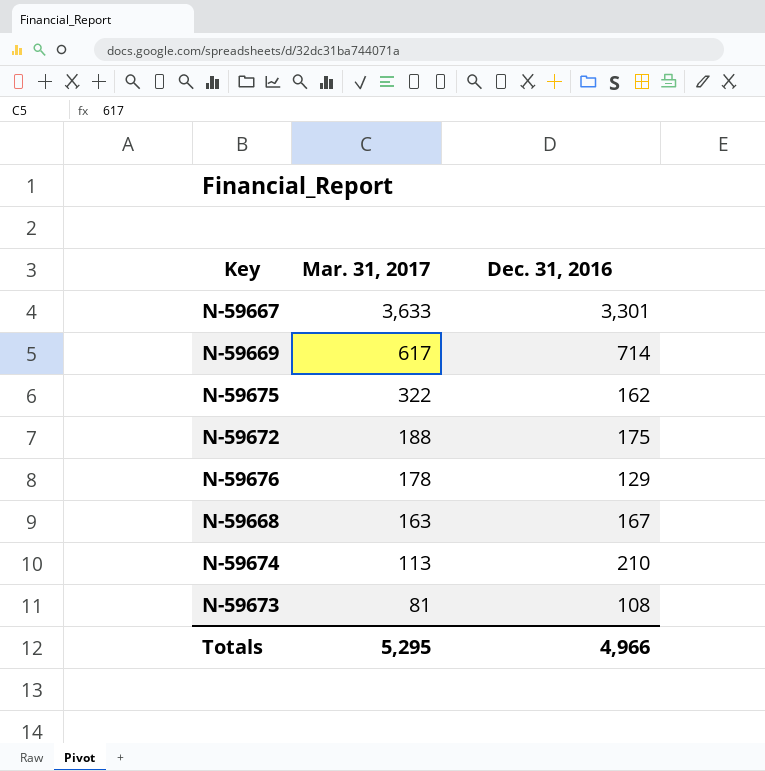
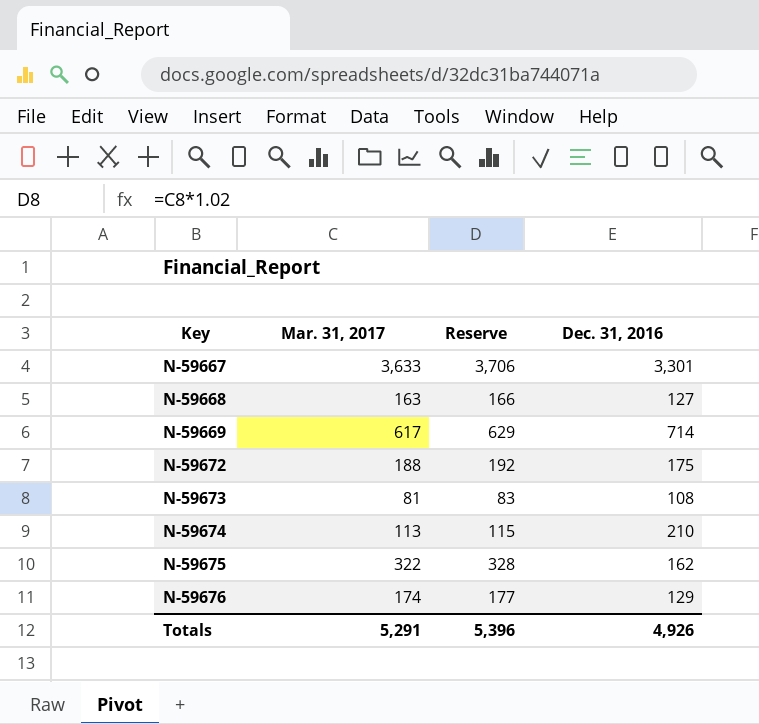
row order: Mar. 31, 2017 descending -> Key ascending
column Reserve | formula: none -> [Mar. 31, 2017] * 1.02
N-59668 | Dec. 31, 2016: 167 -> 127
N-59676 | Mar. 31, 2017: 178 -> 174
Totals | Mar. 31, 2017: 5,295 -> 5,291
Totals | Dec. 31, 2016: 4,966 -> 4,926

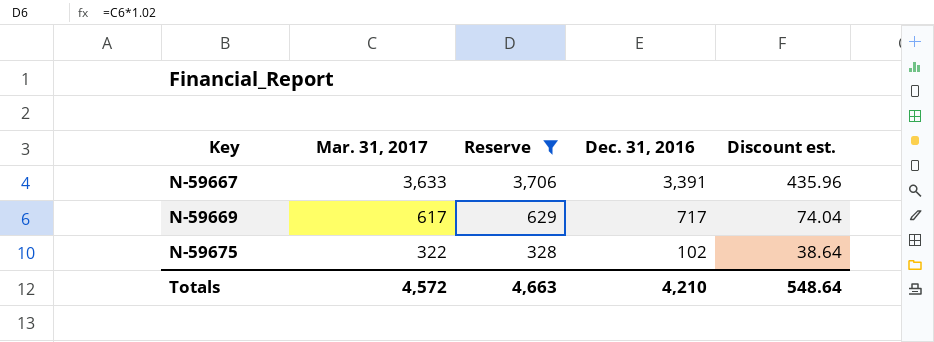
filter: none -> Reserve >= 328
column Discount est. | formula: none -> [Mar. 31, 2017] * 0.12
N-59667 | Dec. 31, 2016: 3,301 -> 3,391
N-59669 | Dec. 31, 2016: 714 -> 717
N-59675 | Dec. 31, 2016: 162 -> 102
Totals | Mar. 31, 2017: 5,291 -> 4,572
Totals | Reserve: 5,396 -> 4,663
Totals | Dec. 31, 2016: 4,926 -> 4,210

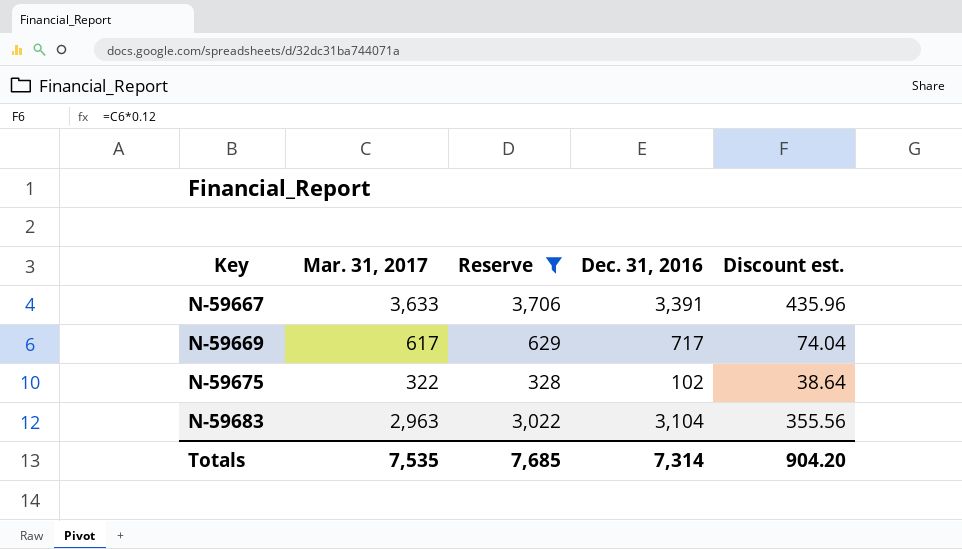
row N-59683: none -> 2,963 | 3,022 | 3,104 | 355.56
Totals | Mar. 31, 2017: 4,572 -> 7,535
Totals | Reserve: 4,663 -> 7,685
Totals | Dec. 31, 2016: 4,210 -> 7,314
Totals | Discount est.: 548.64 -> 904.20

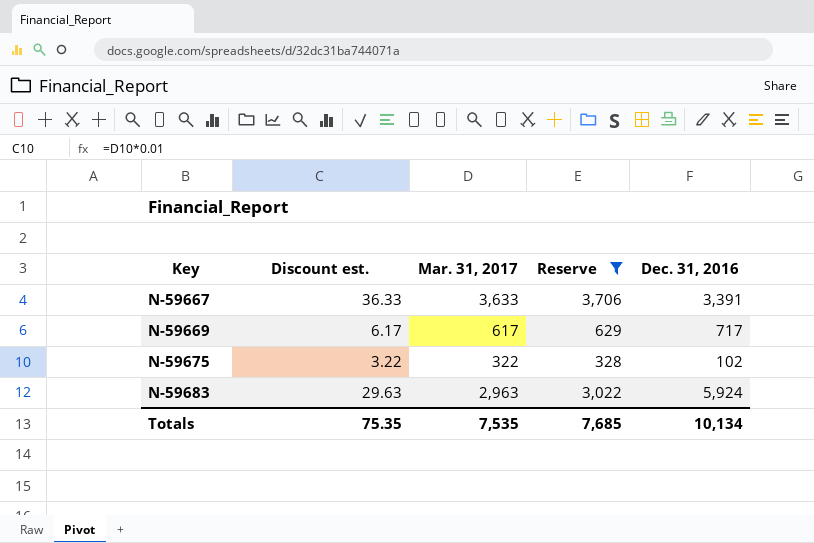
column Discount est. | formula: [Mar. 31, 2017] * 0.12 -> [Mar. 31, 2017] * 0.01
column Discount est. | position: 5 -> 2
N-59683 | Dec. 31, 2016: 3,104 -> 5,924
Totals | Discount est.: 904.20 -> 75.35
Totals | Dec. 31, 2016: 7,314 -> 10,134

